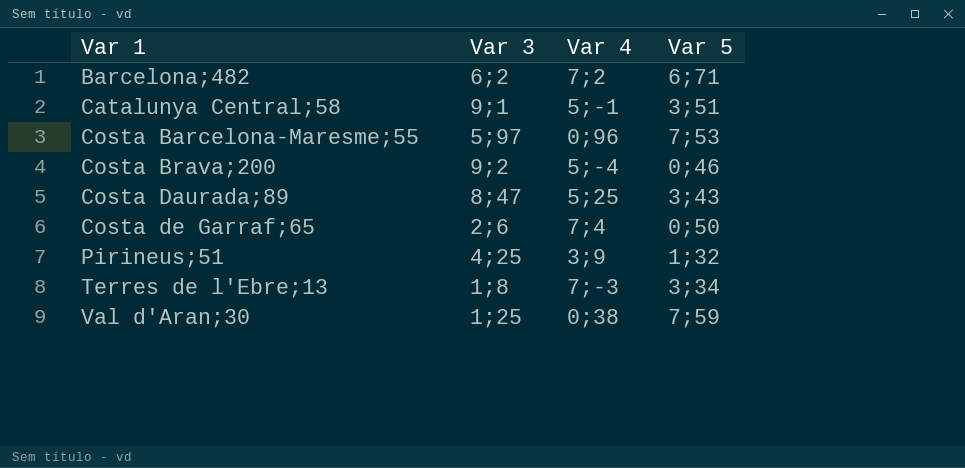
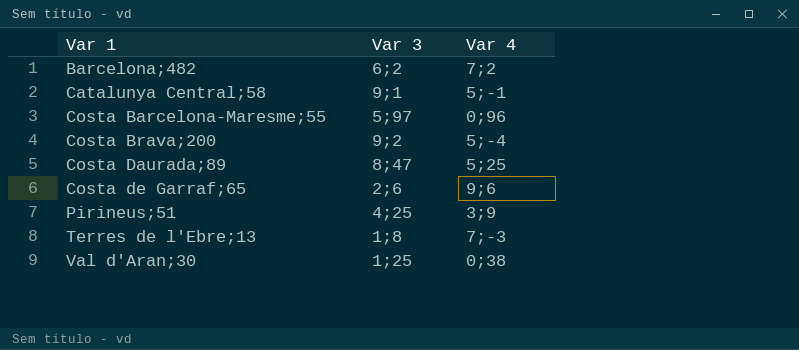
column Var 5 | position: 4 -> none
Costa de Garraf;65 | Var 4: 7;4 -> 9;6

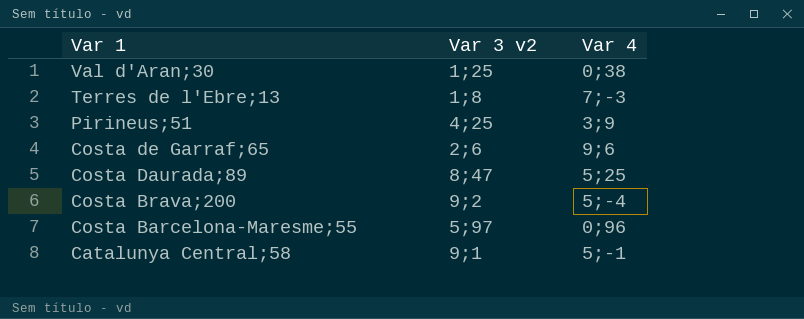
row order: Var 1 ascending -> Var 1 descending
column name: Var 3 -> Var 3 v2
row Barcelona;482: 6;2 | 7;2 -> none

